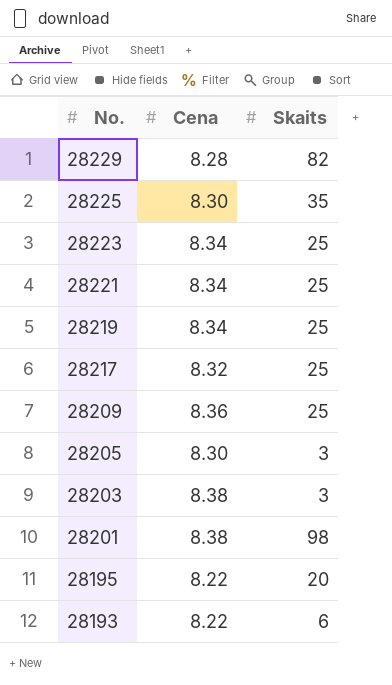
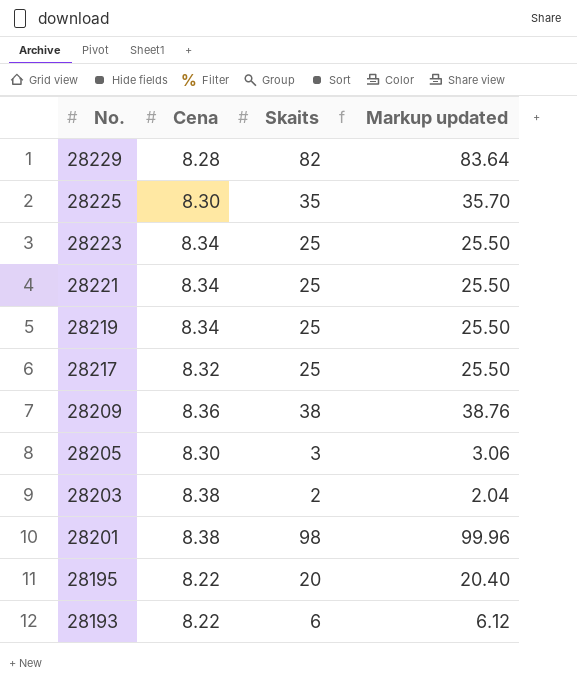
column Markup updated | formula: none -> [Skaits] * 1.02
28209 | Skaits: 25 -> 38
28203 | Skaits: 3 -> 2

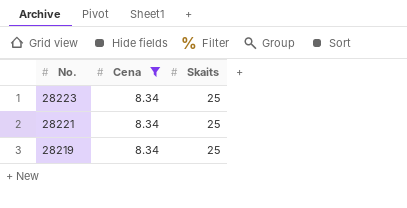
filter: none -> Cena = 8.34
column Markup updated | formula: [Skaits] * 1.02 -> none

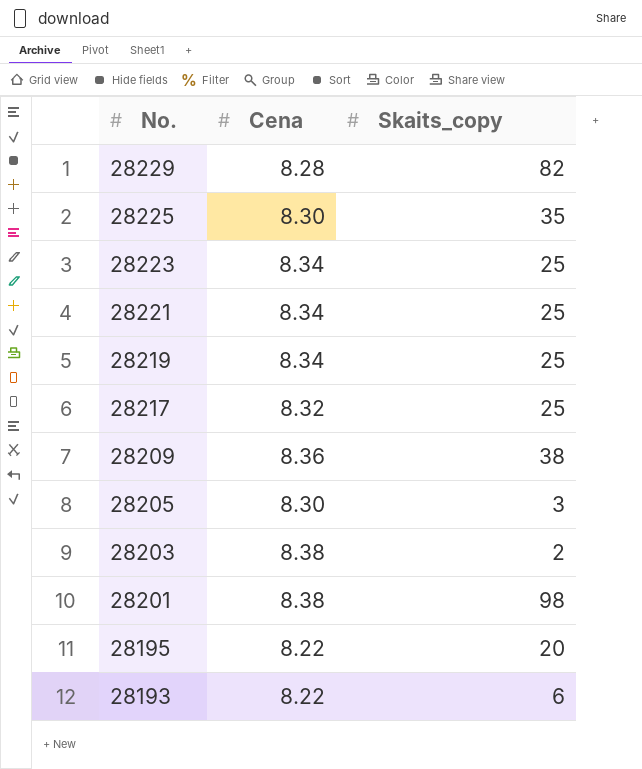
filter: Cena = 8.34 -> none
column name: Skaits -> Skaits_copy

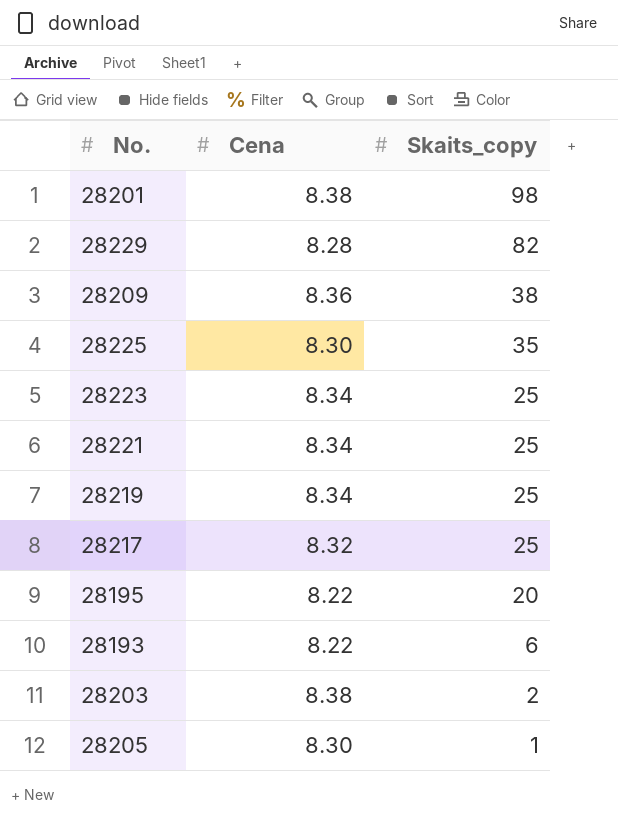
row order: No. descending -> Skaits_copy descending
28205 | Skaits_copy: 3 -> 1

